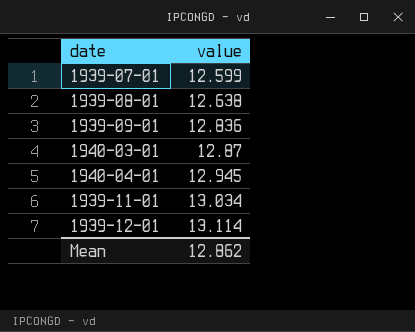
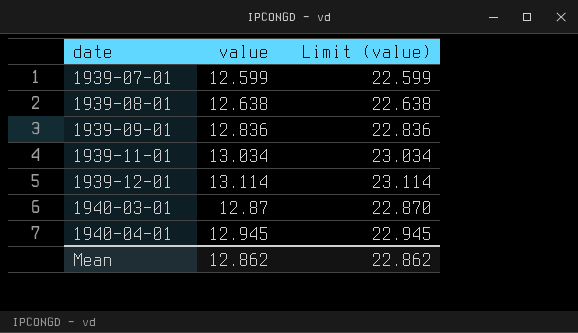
row order: value ascending -> date ascending
column Limit (value) | formula: none -> [value] + 10

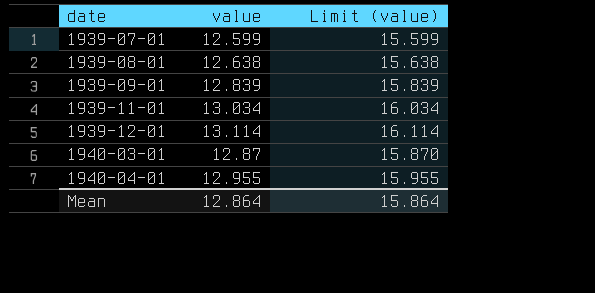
column Limit (value) | formula: [value] + 10 -> [value] + 3
1939-09-01 | value: 12.836 -> 12.839
1940-04-01 | value: 12.945 -> 12.955
Mean | value: 12.862 -> 12.864
Mean | Limit (value): 22.862 -> 15.864

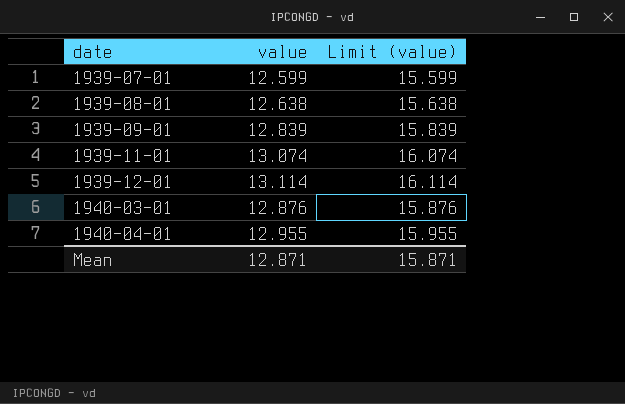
1939-11-01 | value: 13.034 -> 13.074
1939-11-01 | Limit (value): 16.034 -> 16.074
1940-03-01 | value: 12.87 -> 12.876
1940-03-01 | Limit (value): 15.870 -> 15.876
Mean | value: 12.864 -> 12.871
Mean | Limit (value): 15.864 -> 15.871

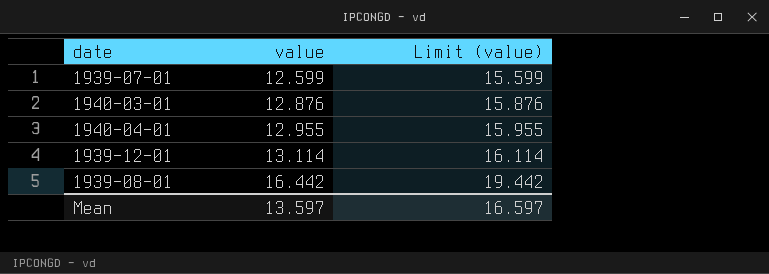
row order: date ascending -> value ascending
row 1939-09-01: 12.839 | 15.839 -> none
row 1939-11-01: 13.074 | 16.074 -> none
1939-08-01 | value: 12.638 -> 16.442
1939-08-01 | Limit (value): 15.638 -> 19.442
Mean | value: 12.871 -> 13.597
Mean | Limit (value): 15.871 -> 16.597

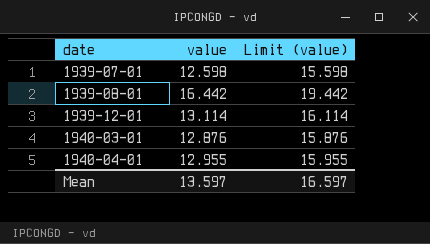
row order: value ascending -> date ascending
1939-07-01 | value: 12.599 -> 12.598
1939-07-01 | Limit (value): 15.599 -> 15.598

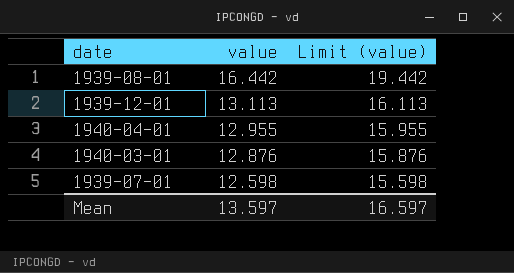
row order: date ascending -> value descending
1939-12-01 | value: 13.114 -> 13.113
1939-12-01 | Limit (value): 16.114 -> 16.113

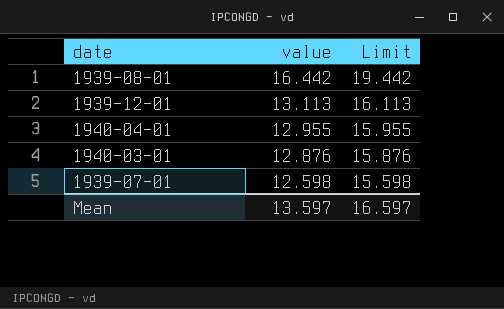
column name: Limit (value) -> Limit

